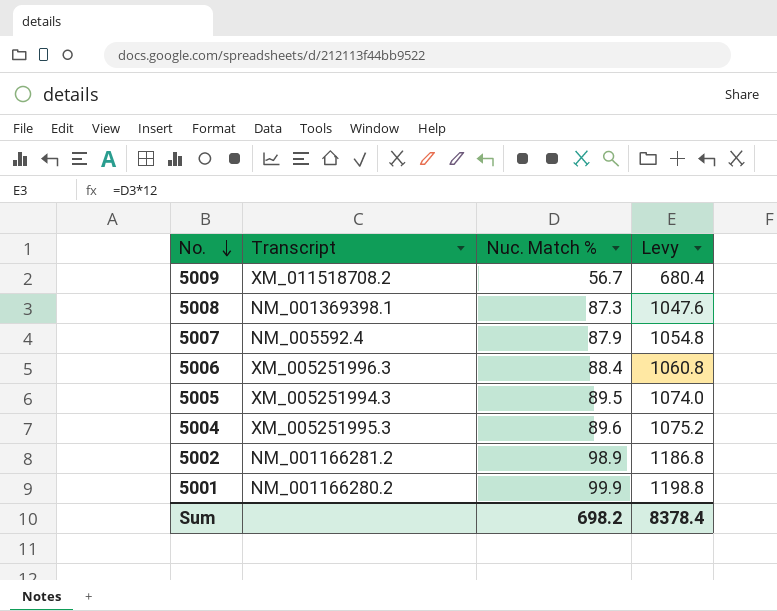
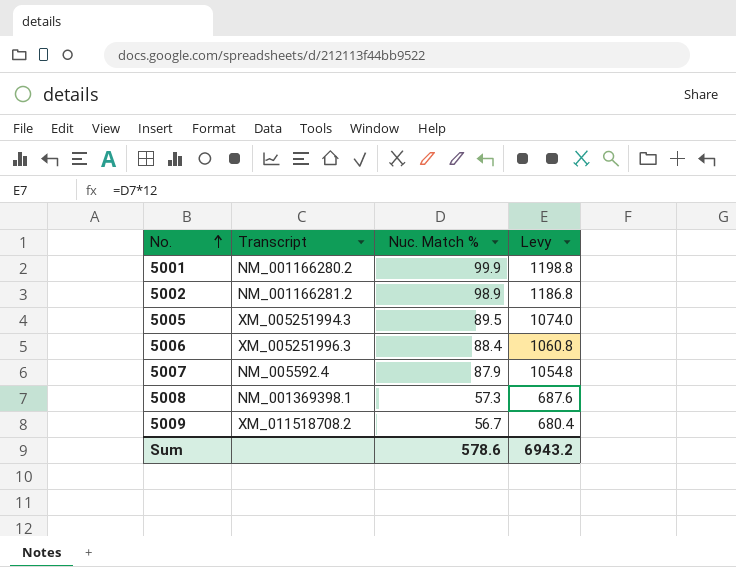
row order: No. descending -> No. ascending
row 5004: XM_005251995.3 | 89.6 | 1075.2 -> none
5008 | Nuc. Match %: 87.3 -> 57.3
5008 | Levy: 1047.6 -> 687.6
Sum | Nuc. Match %: 698.2 -> 578.6
Sum | Levy: 8378.4 -> 6943.2

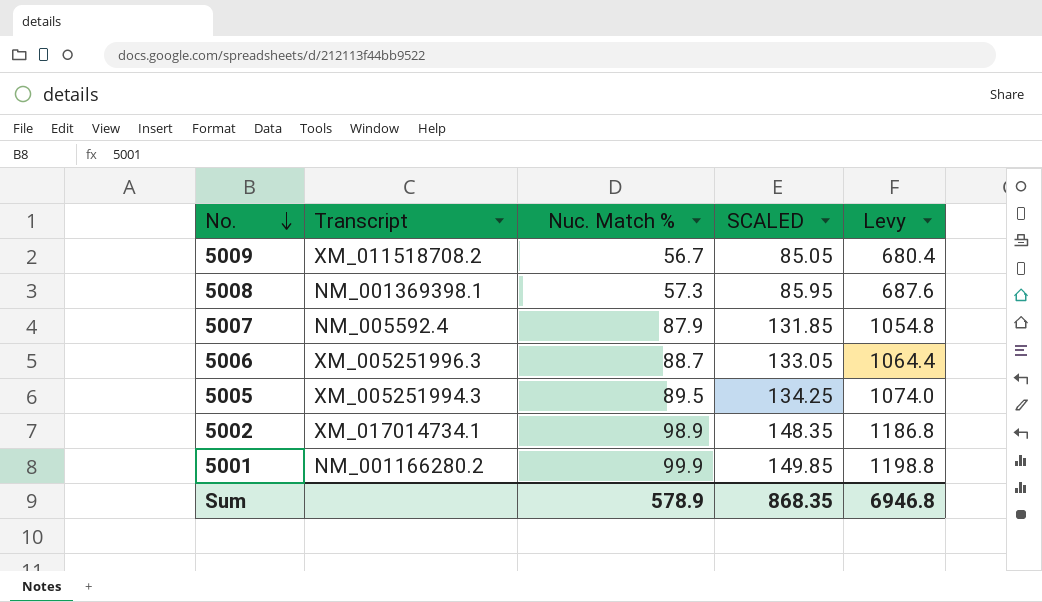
row order: No. ascending -> No. descending
column SCALED | formula: none -> [Nuc. Match %] * 1.5
5006 | Nuc. Match %: 88.4 -> 88.7
5006 | Levy: 1060.8 -> 1064.4
5002 | Transcript: NM_001166281.2 -> XM_017014734.1
Sum | Nuc. Match %: 578.6 -> 578.9
Sum | Levy: 6943.2 -> 6946.8

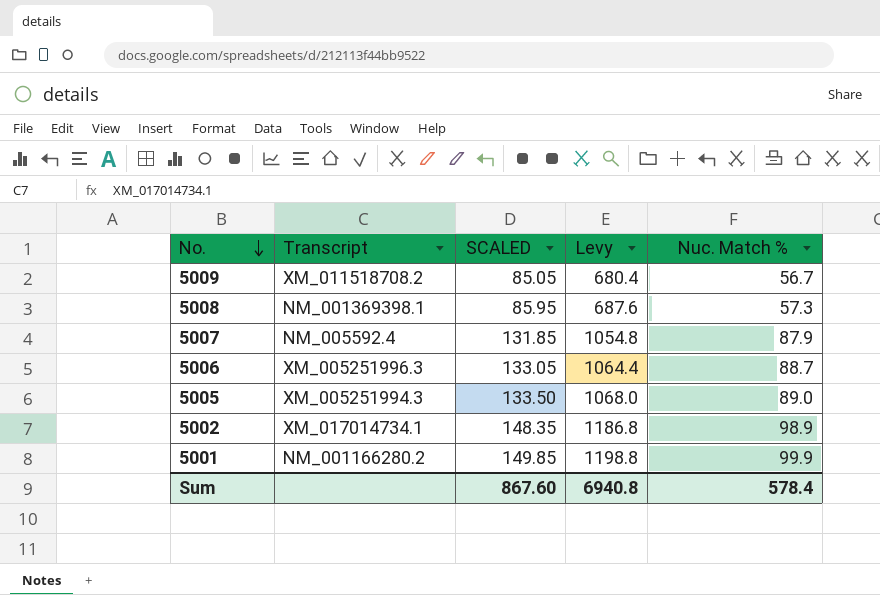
column Nuc. Match % | position: 3 -> 5
5005 | SCALED: 134.25 -> 133.50
5005 | Levy: 1074.0 -> 1068.0
5005 | Nuc. Match %: 89.5 -> 89.0
Sum | SCALED: 868.35 -> 867.60
Sum | Levy: 6946.8 -> 6940.8
Sum | Nuc. Match %: 578.9 -> 578.4

